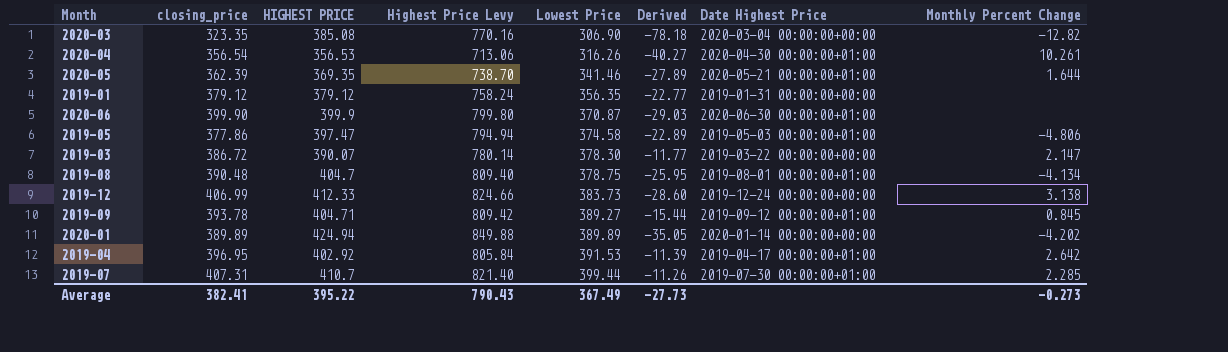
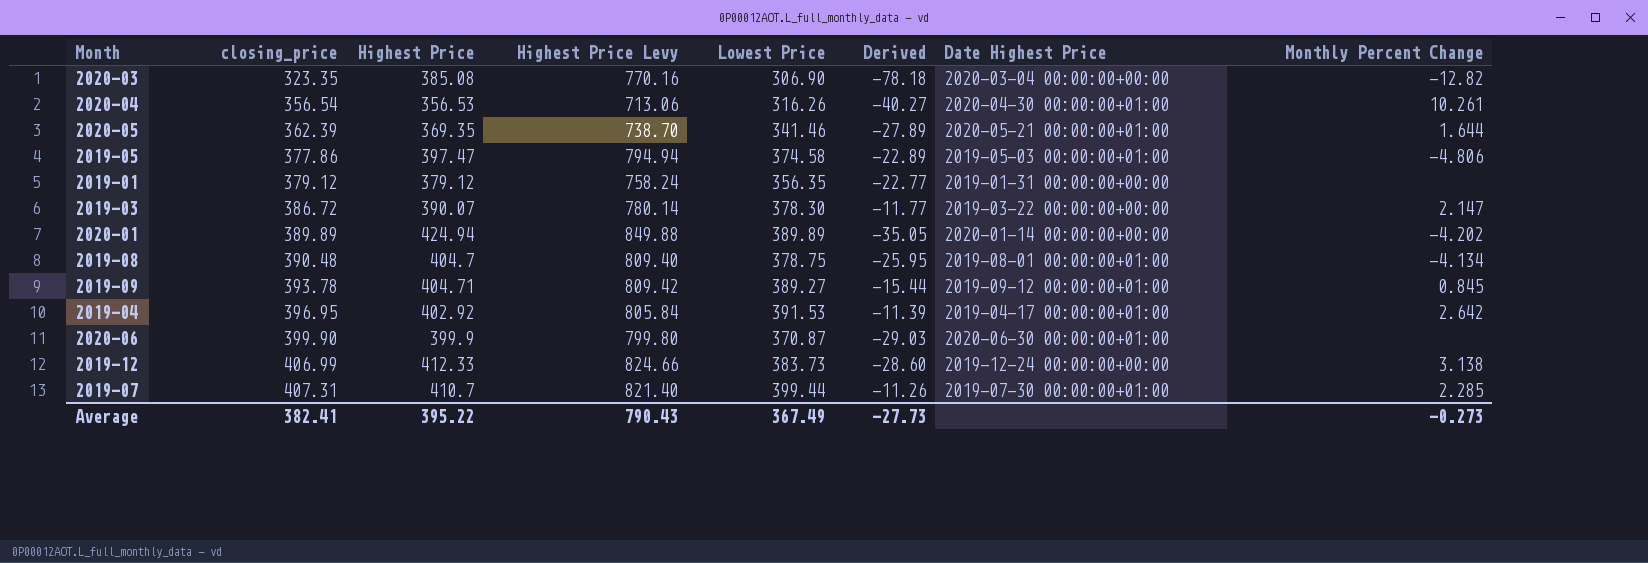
row order: Lowest Price ascending -> closing_price ascending
column name: HIGHEST PRICE -> Highest Price

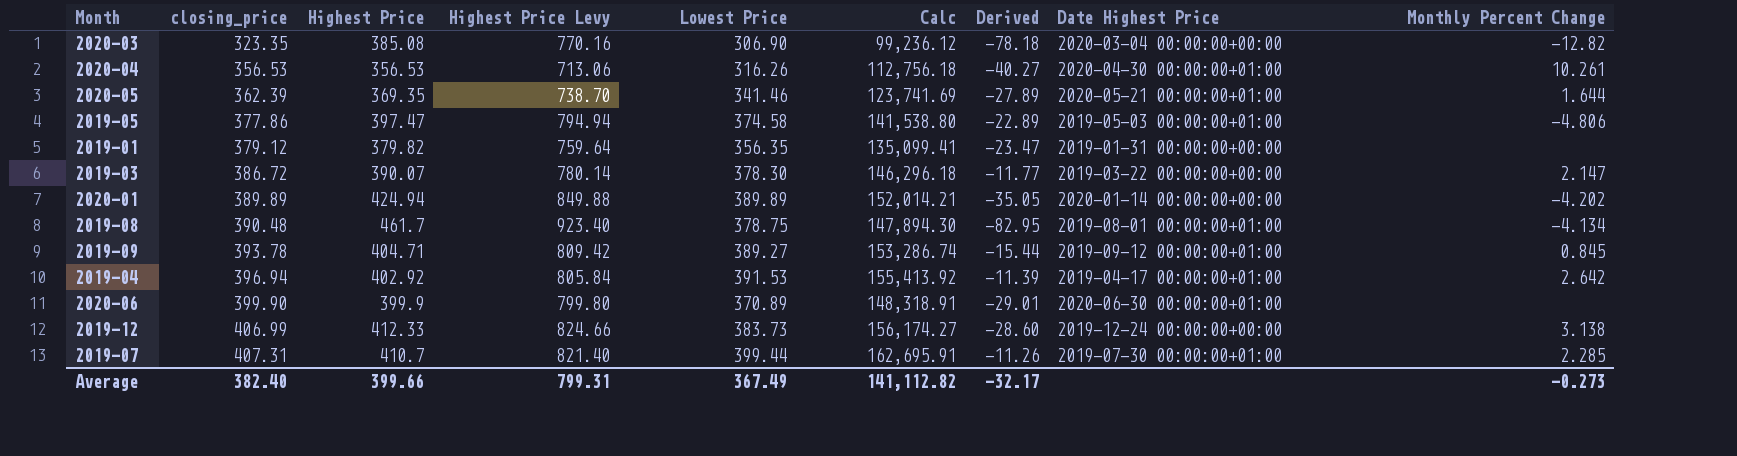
column Calc | formula: none -> [closing_price] * [Lowest Price]
2020-04 | closing_price: 356.54 -> 356.53
2019-01 | Highest Price: 379.12 -> 379.82
2019-01 | Highest Price Levy: 758.24 -> 759.64
2019-01 | Derived: -22.77 -> -23.47
2019-08 | Highest Price: 404.7 -> 461.7
2019-08 | Highest Price Levy: 809.40 -> 923.40
2019-08 | Derived: -25.95 -> -82.95
2019-04 | closing_price: 396.95 -> 396.94
2020-06 | Lowest Price: 370.87 -> 370.89
2020-06 | Derived: -29.03 -> -29.01
Average | closing_price: 382.41 -> 382.40
Average | Highest Price: 395.22 -> 399.66
Average | Highest Price Levy: 790.43 -> 799.31
Average | Derived: -27.73 -> -32.17

